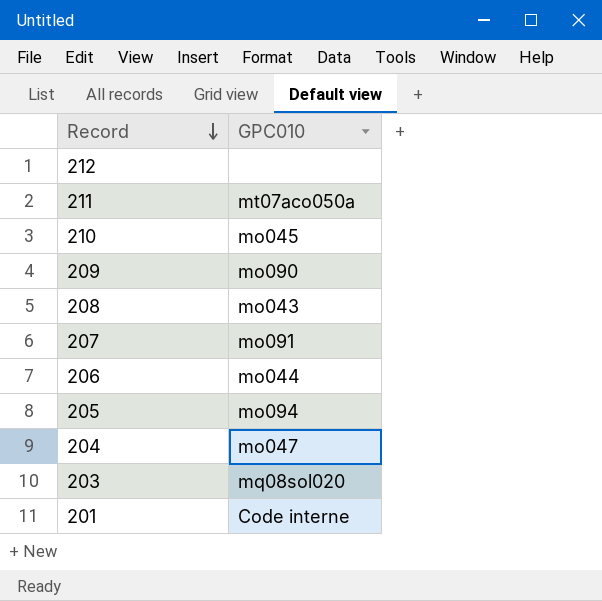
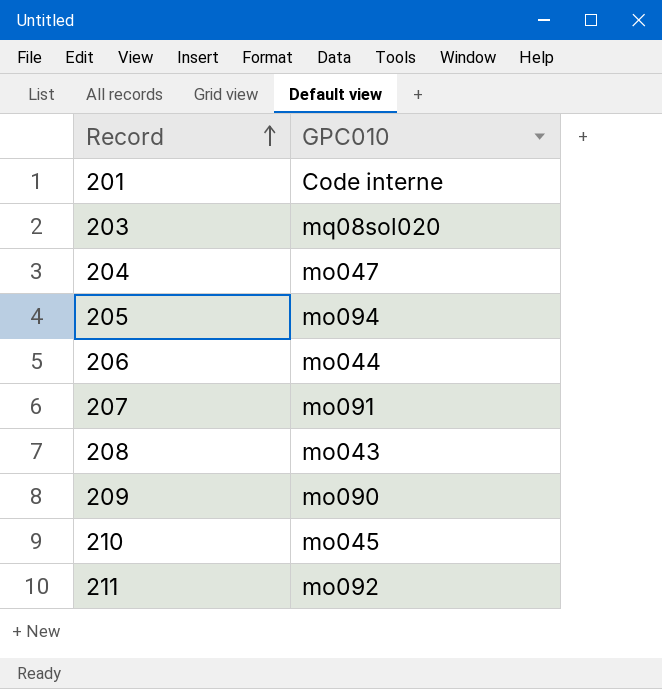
row order: Record descending -> Record ascending
row 212: none -> none
211 | GPC010: mt07aco050a -> mo092

